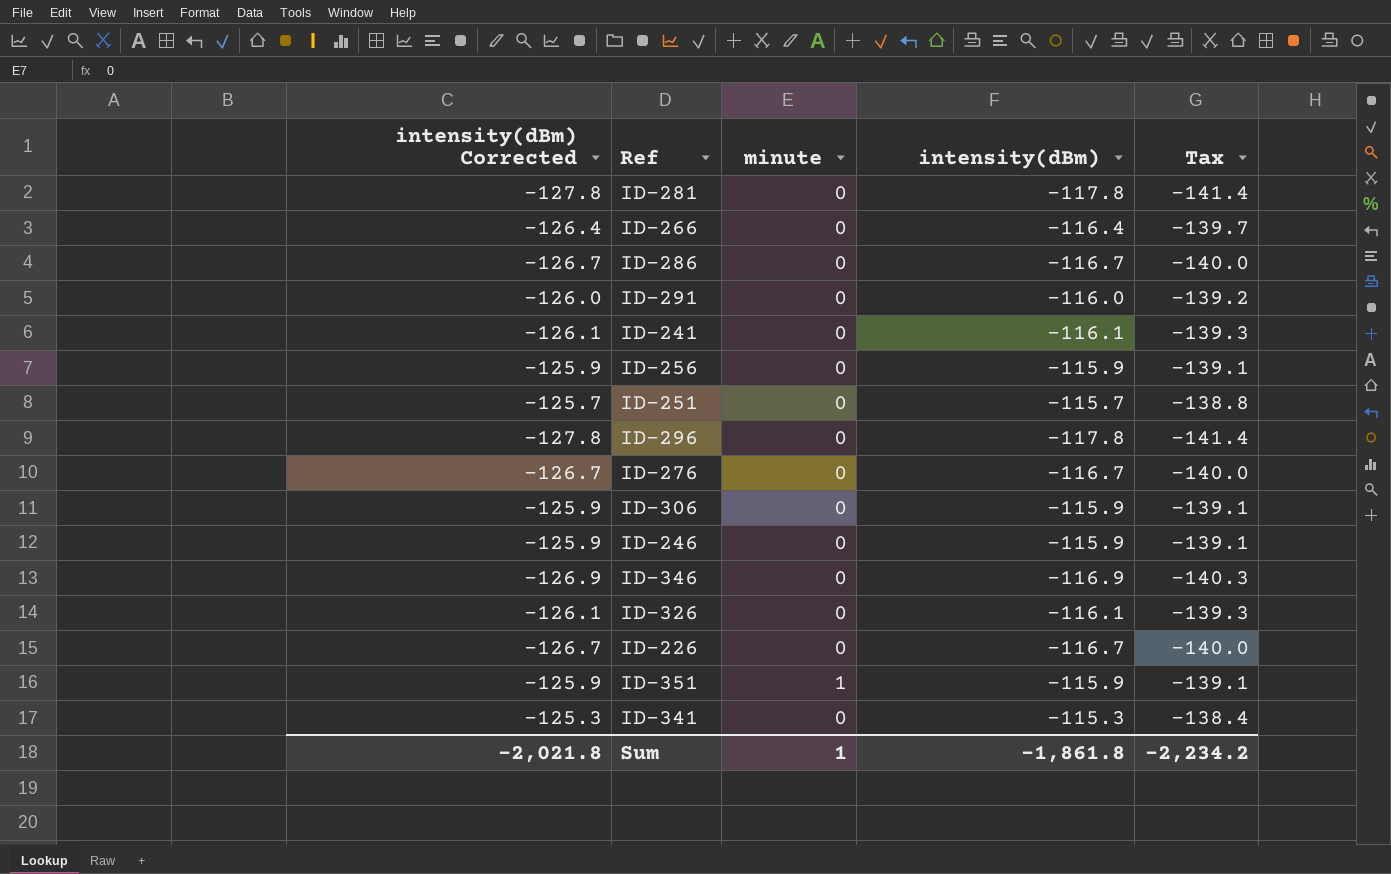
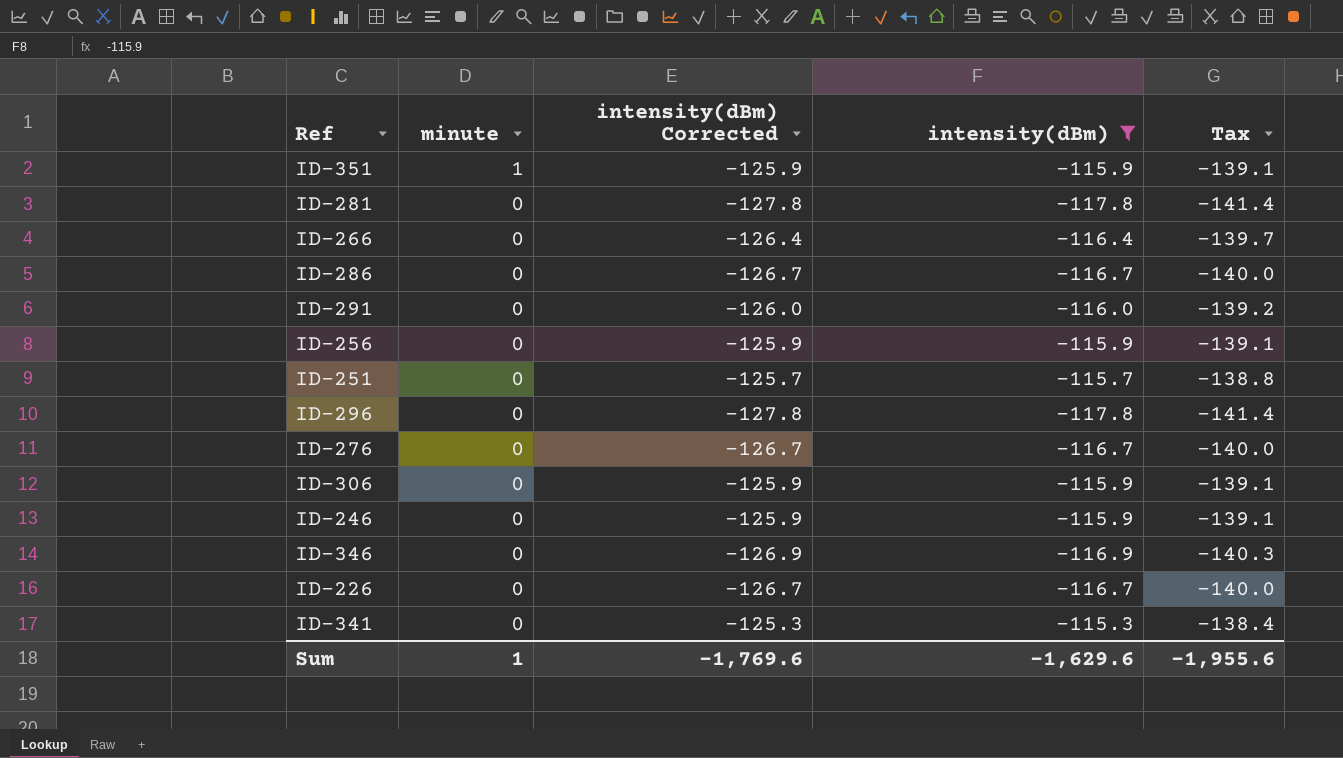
filter: none -> intensity(dBm) != -116.1
row order: none -> minute descending
column intensity(dBm) Corrected | position: 1 -> 3
Sum | intensity(dBm) Corrected: -2,021.8 -> -1,769.6
Sum | intensity(dBm): -1,861.8 -> -1,629.6
Sum | Tax: -2,234.2 -> -1,955.6

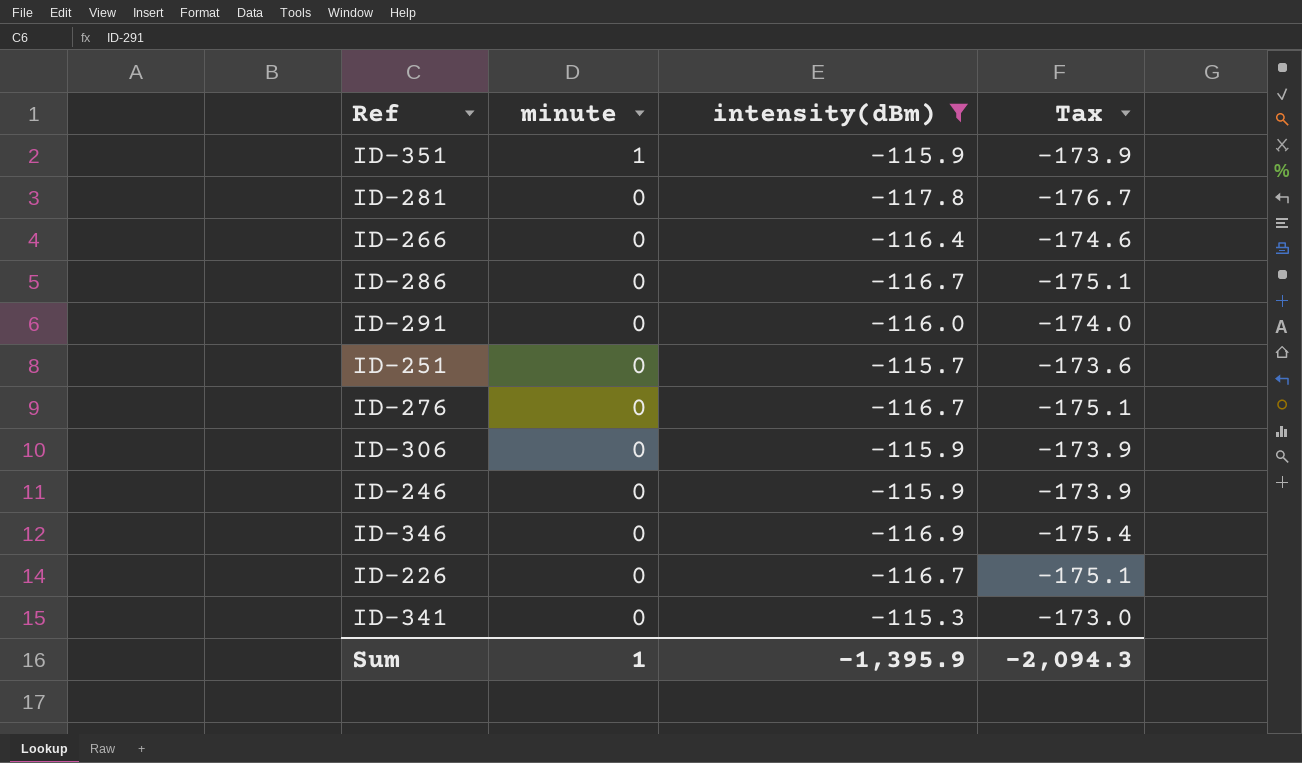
column intensity(dBm) Corrected | formula: [intensity(dBm)] - 10 -> none
column Tax | formula: [intensity(dBm)] * 1.2 -> [intensity(dBm)] * 1.5
row ID-256: 0 | -125.9 | -115.9 | -139.1 -> none
row ID-296: 0 | -127.8 | -117.8 | -141.4 -> none
Sum | intensity(dBm): -1,629.6 -> -1,395.9
Sum | Tax: -1,955.6 -> -2,094.3

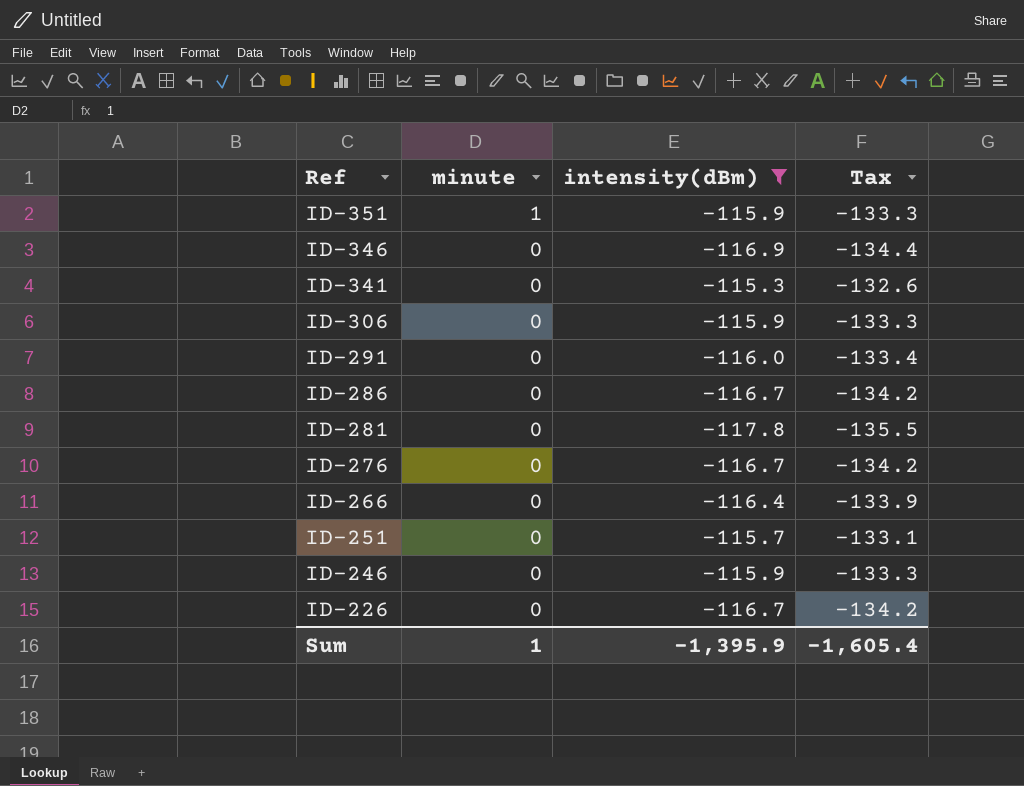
row order: minute descending -> Ref descending
column Tax | formula: [intensity(dBm)] * 1.5 -> [intensity(dBm)] * 1.15
Sum | Tax: -2,094.3 -> -1,605.4

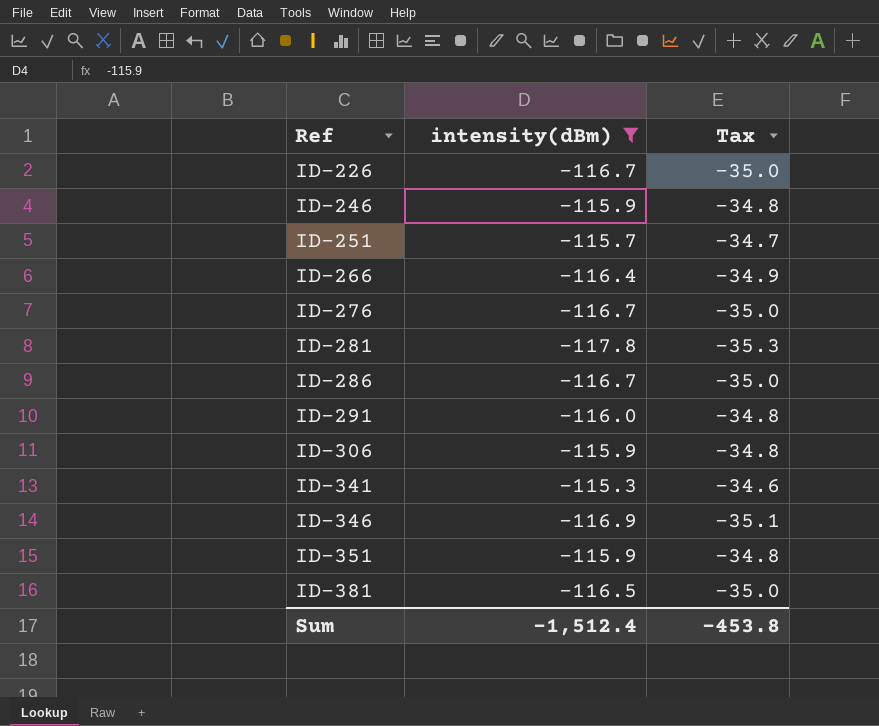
row order: Ref descending -> Ref ascending
column minute | position: 2 -> none
column Tax | formula: [intensity(dBm)] * 1.15 -> [intensity(dBm)] * 0.3
row ID-381: none -> -116.5 | -35.0
Sum | intensity(dBm): -1,395.9 -> -1,512.4
Sum | Tax: -1,605.4 -> -453.8

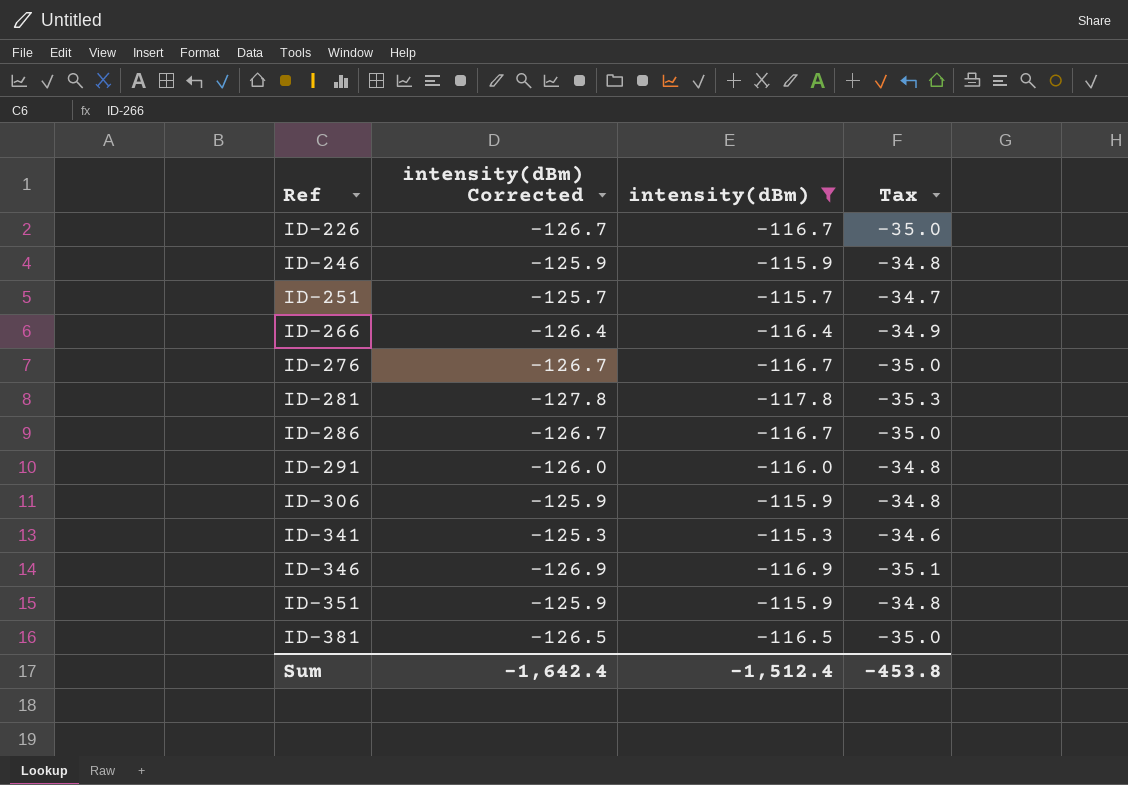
column intensity(dBm) Corrected | formula: none -> [intensity(dBm)] - 10

